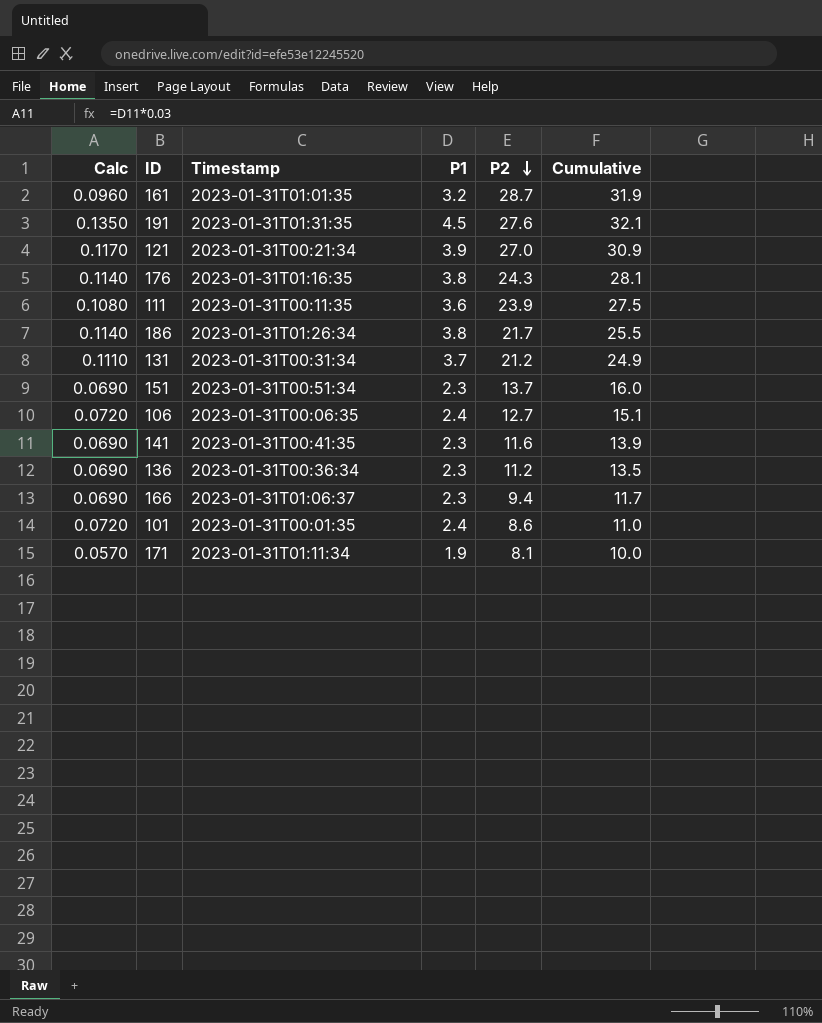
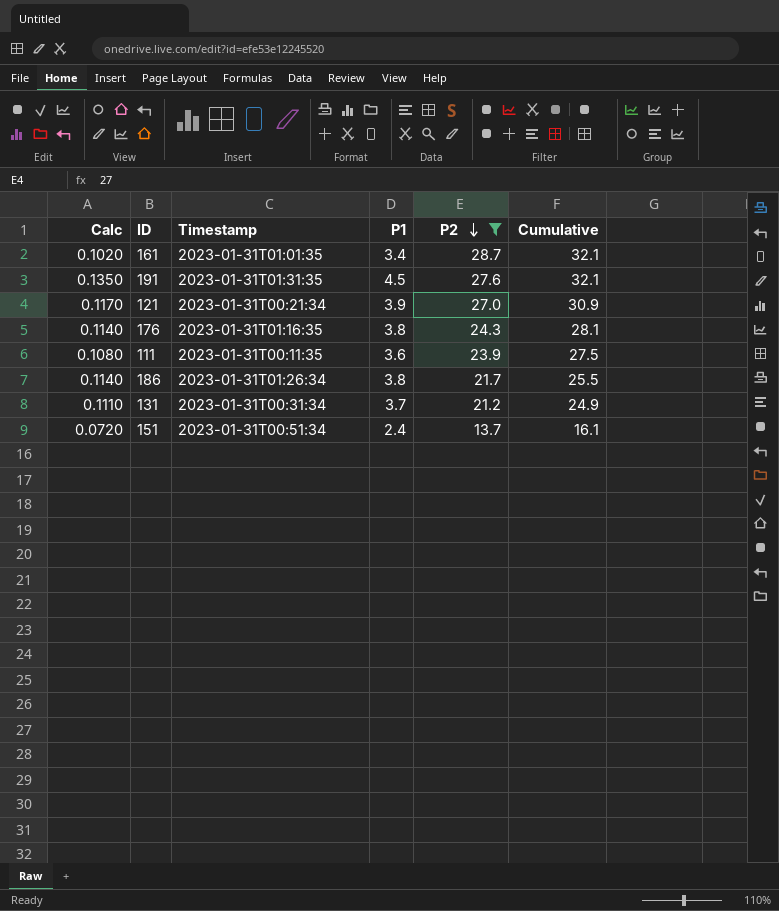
filter: none -> P2 >= 13.7
161 | Calc: 0.0960 -> 0.1020
161 | P1: 3.2 -> 3.4
161 | Cumulative: 31.9 -> 32.1
151 | Calc: 0.0690 -> 0.0720
151 | P1: 2.3 -> 2.4
151 | Cumulative: 16.0 -> 16.1

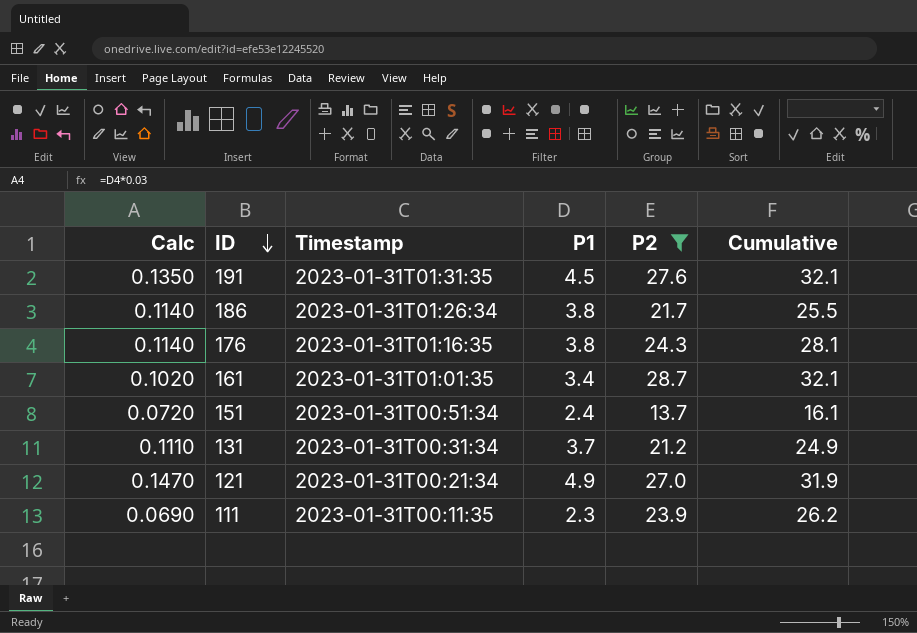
row order: P2 descending -> ID descending
121 | Calc: 0.1170 -> 0.1470
121 | P1: 3.9 -> 4.9
121 | Cumulative: 30.9 -> 31.9
111 | Calc: 0.1080 -> 0.0690
111 | P1: 3.6 -> 2.3
111 | Cumulative: 27.5 -> 26.2

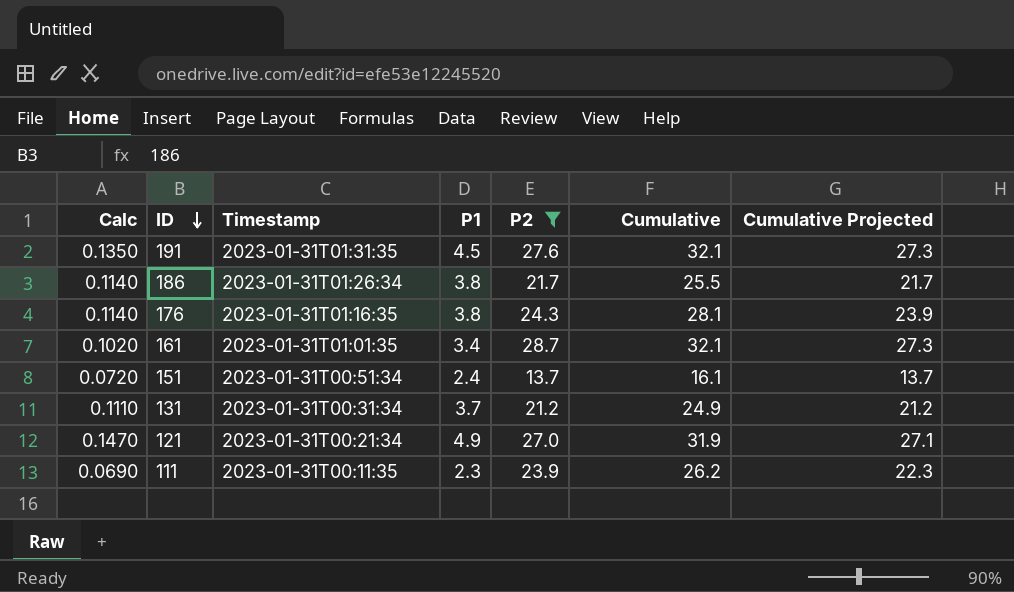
column Cumulative Projected | formula: none -> [Cumulative] * 0.85

